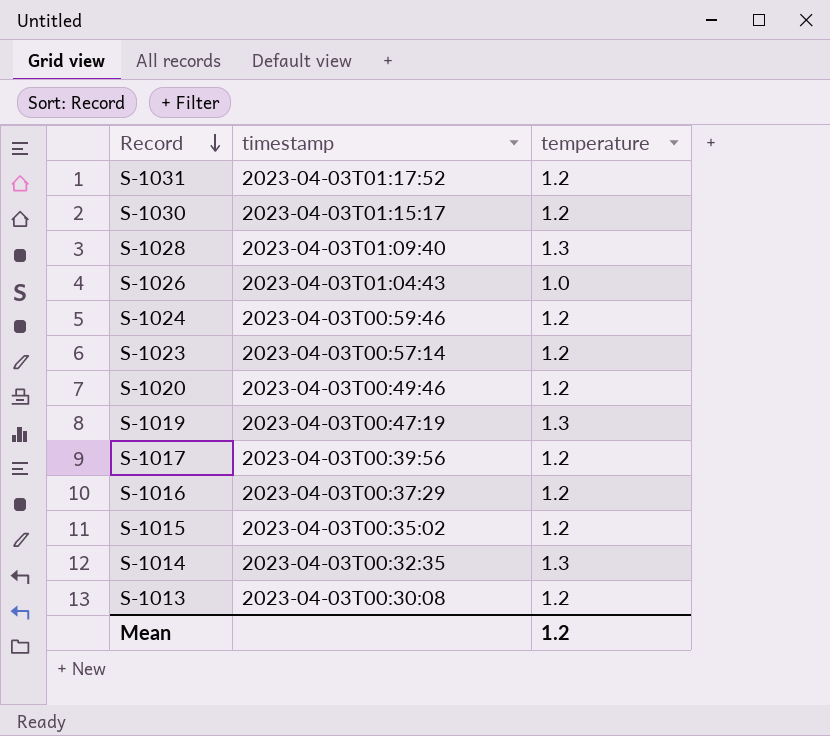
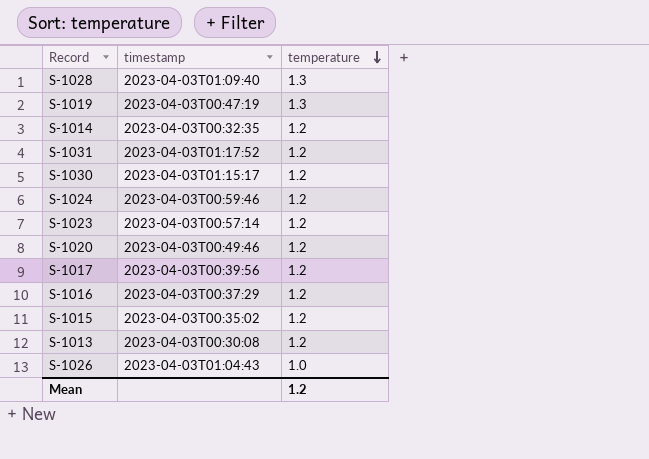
row order: Record descending -> temperature descending
S-1014 | temperature: 1.3 -> 1.2

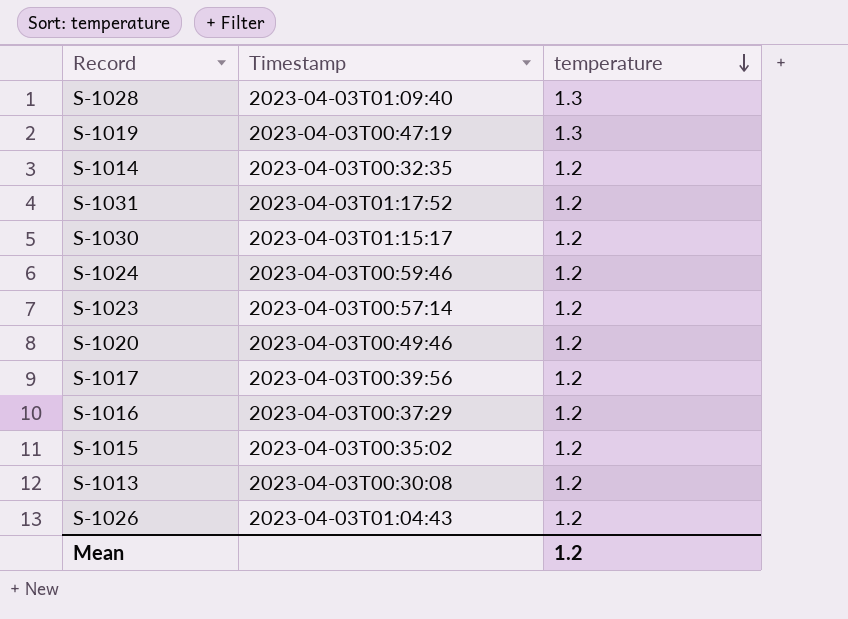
column name: timestamp -> Timestamp
S-1026 | temperature: 1.0 -> 1.2

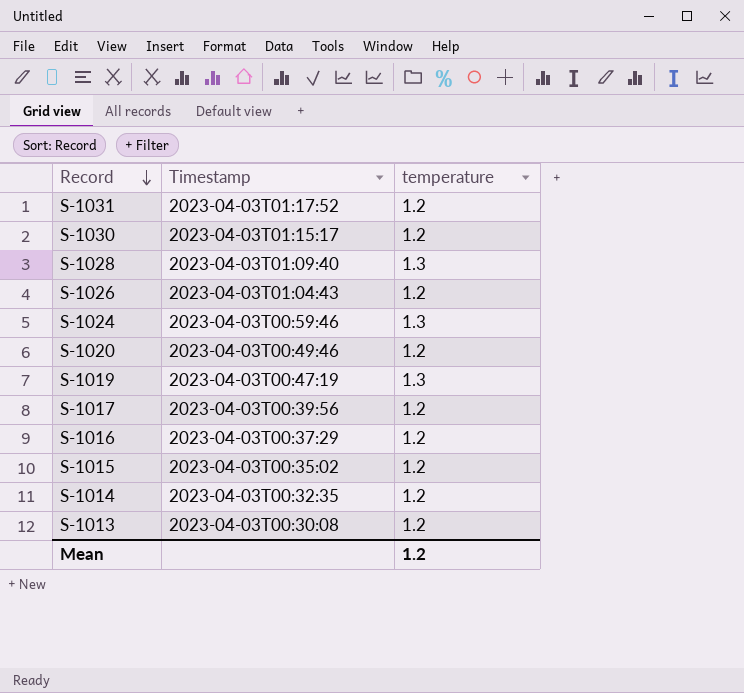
row order: temperature descending -> Record descending
row S-1023: 2023-04-03T00:57:14 | 1.2 -> none
S-1024 | temperature: 1.2 -> 1.3

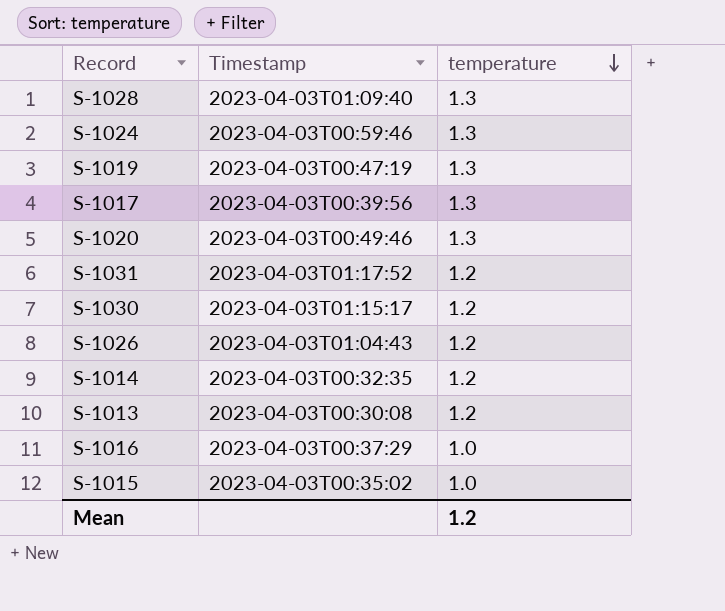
row order: Record descending -> temperature descending
S-1017 | temperature: 1.2 -> 1.3
S-1020 | temperature: 1.2 -> 1.3
S-1016 | temperature: 1.2 -> 1.0
S-1015 | temperature: 1.2 -> 1.0

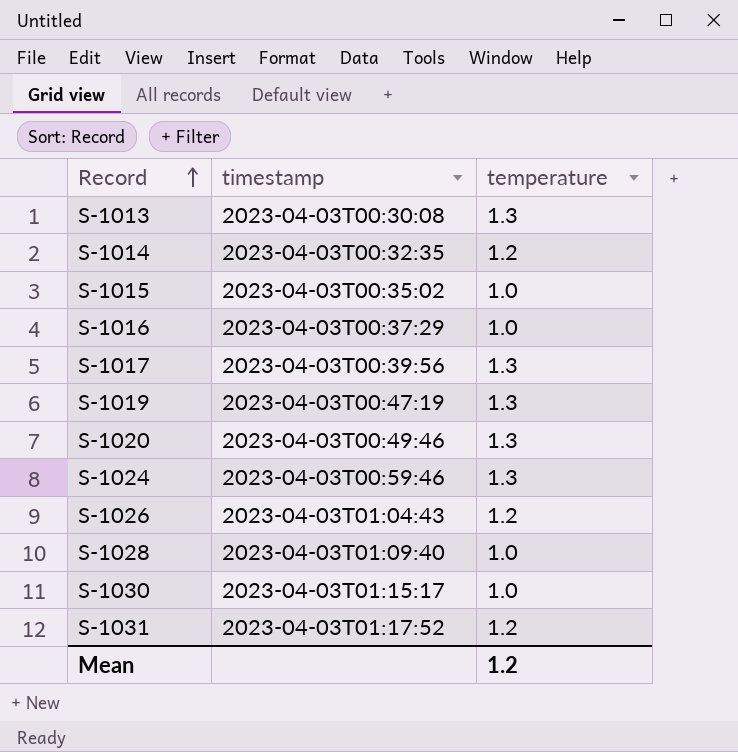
row order: temperature descending -> Record ascending
column name: Timestamp -> timestamp
S-1013 | temperature: 1.2 -> 1.3
S-1028 | temperature: 1.3 -> 1.0
S-1030 | temperature: 1.2 -> 1.0

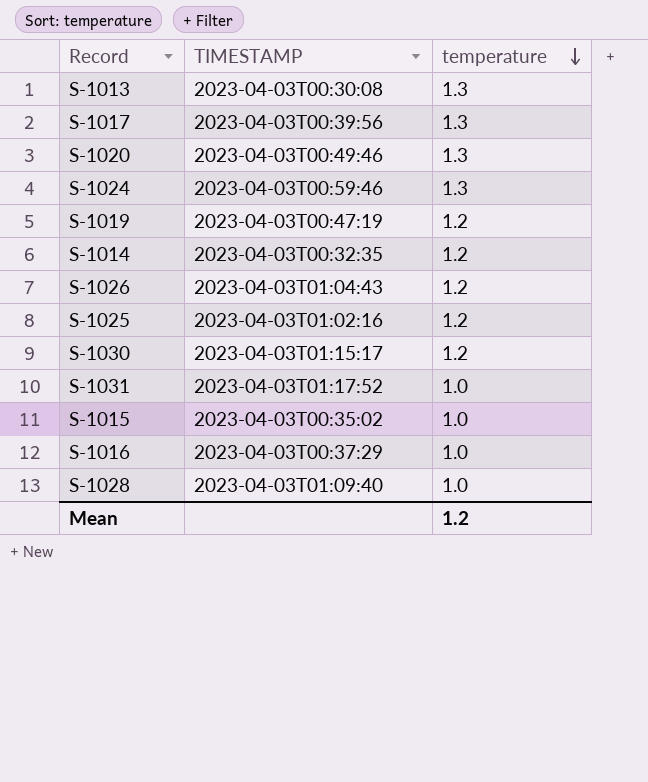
row order: Record ascending -> temperature descending
column name: timestamp -> TIMESTAMP
S-1019 | temperature: 1.3 -> 1.2
row S-1025: none -> 2023-04-03T01:02:16 | 1.2
S-1030 | temperature: 1.0 -> 1.2
S-1031 | temperature: 1.2 -> 1.0

